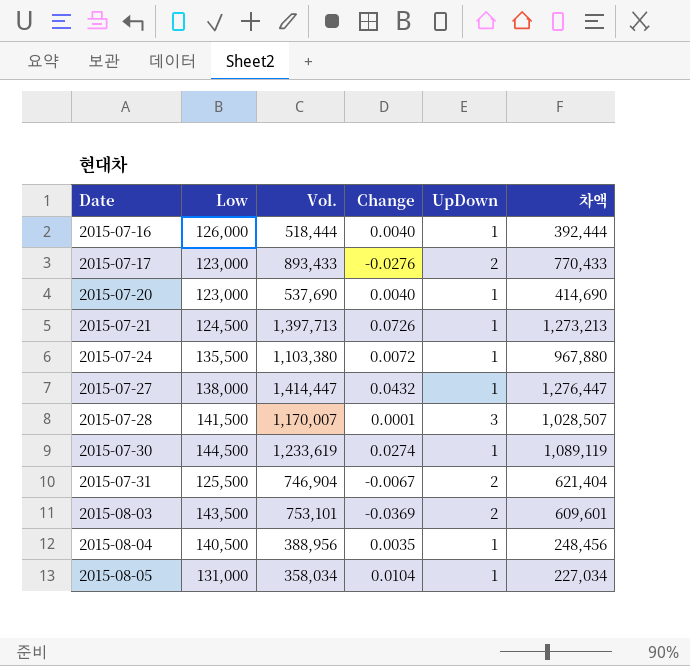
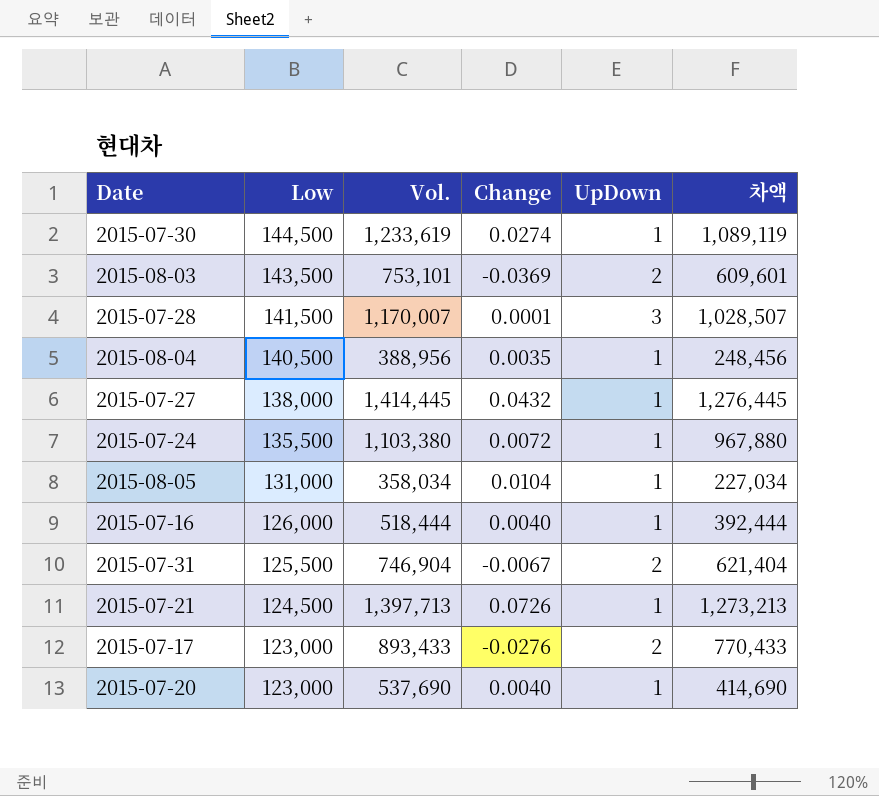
row order: Date ascending -> Low descending
2015-07-27 | Vol.: 1,414,447 -> 1,414,445
2015-07-27 | 차액: 1,276,447 -> 1,276,445

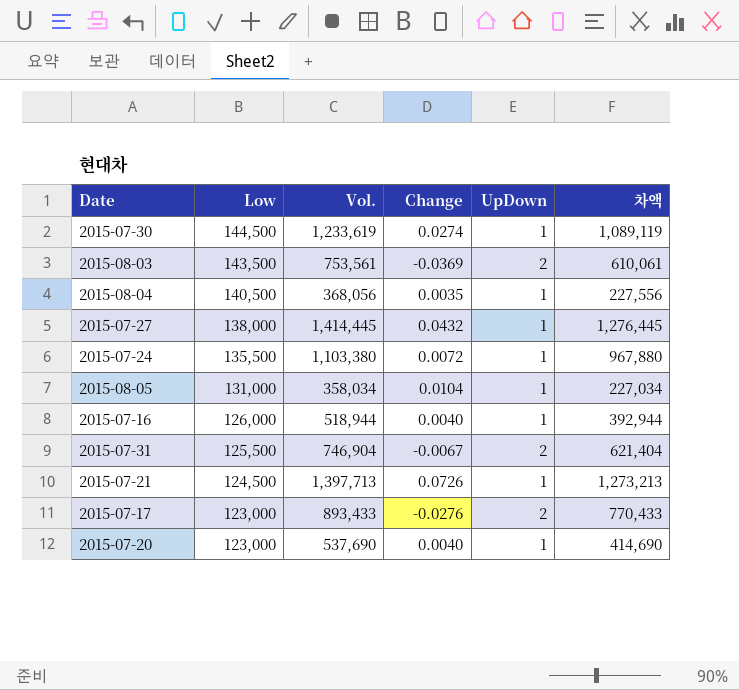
row 2015-07-28: 141,500 | 1,170,007 | 0.0001 | 3 | 1,028,507 -> none
2015-08-03 | Vol.: 753,101 -> 753,561
2015-08-03 | 차액: 609,601 -> 610,061
2015-08-04 | Vol.: 388,956 -> 368,056
2015-08-04 | 차액: 248,456 -> 227,556
2015-07-16 | Vol.: 518,444 -> 518,944
2015-07-16 | 차액: 392,444 -> 392,944

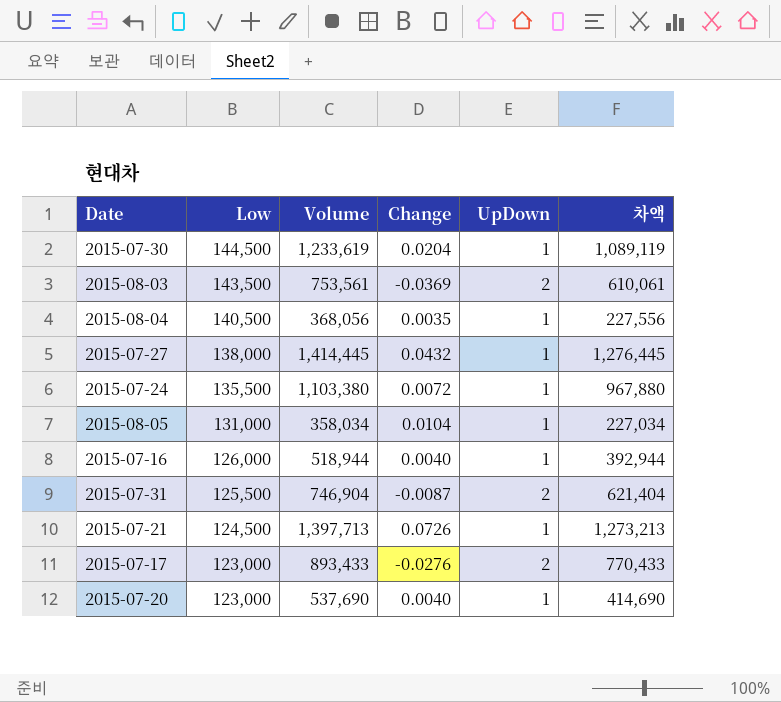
column name: Vol. -> Volume
2015-07-30 | Change: 0.0274 -> 0.0204
2015-07-31 | Change: -0.0067 -> -0.0087

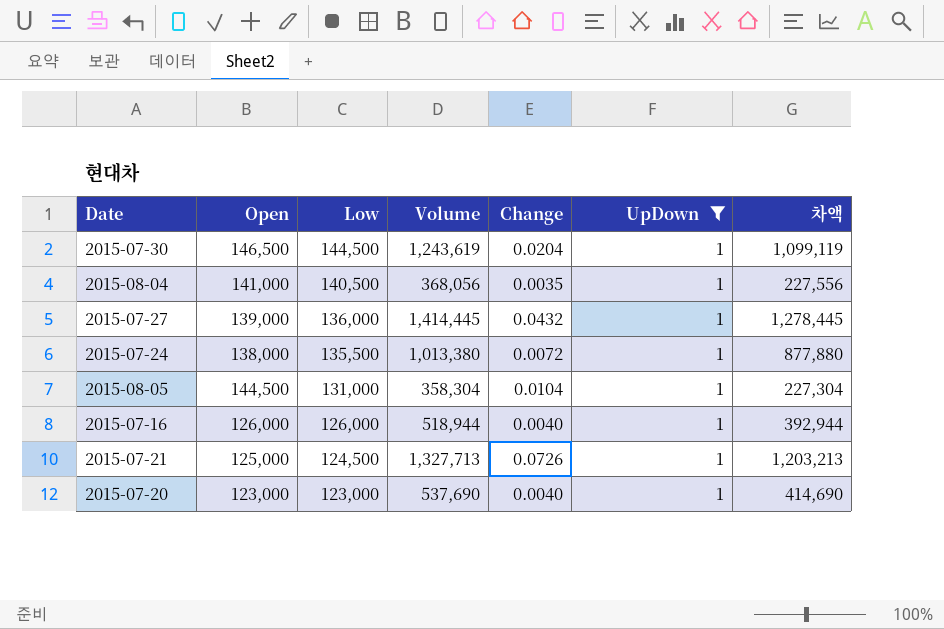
filter: none -> UpDown = 1
column Open | position: none -> 2
2015-07-30 | Volume: 1,233,619 -> 1,243,619
2015-07-30 | 차액: 1,089,119 -> 1,099,119
2015-07-27 | Low: 138,000 -> 136,000
2015-07-27 | 차액: 1,276,445 -> 1,278,445
2015-07-24 | Volume: 1,103,380 -> 1,013,380
2015-07-24 | 차액: 967,880 -> 877,880
2015-08-05 | Volume: 358,034 -> 358,304
2015-08-05 | 차액: 227,034 -> 227,304
2015-07-21 | Volume: 1,397,713 -> 1,327,713
2015-07-21 | 차액: 1,273,213 -> 1,203,213

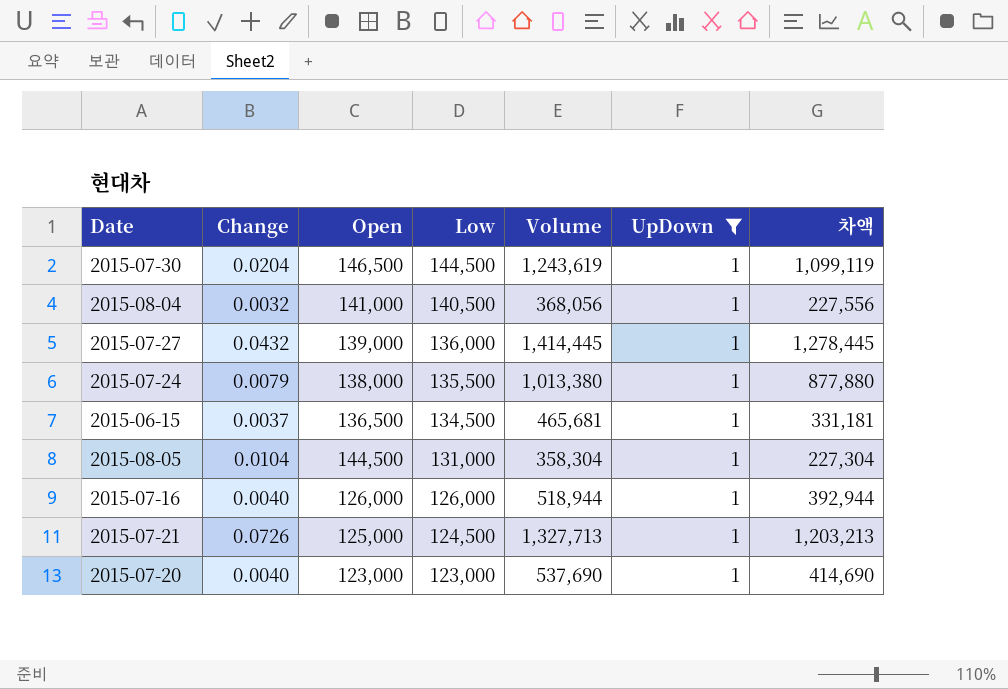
column Change | position: 5 -> 2
2015-08-04 | Change: 0.0035 -> 0.0032
2015-07-24 | Change: 0.0072 -> 0.0079
row 2015-06-15: none -> 0.0037 | 136,500 | 134,500 | 465,681 | 1 | 331,181

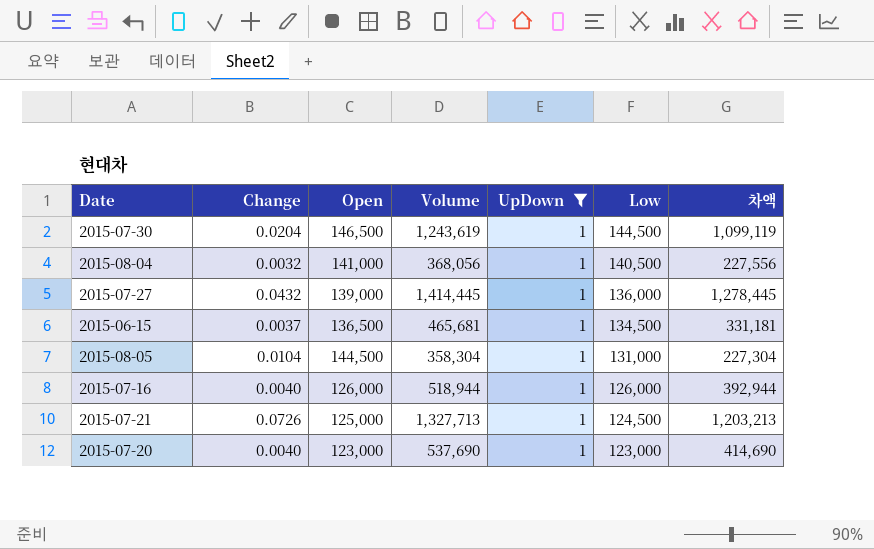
column Low | position: 4 -> 6
row 2015-07-24: 0.0079 | 138,000 | 135,500 | 1,013,380 | 1 | 877,880 -> none

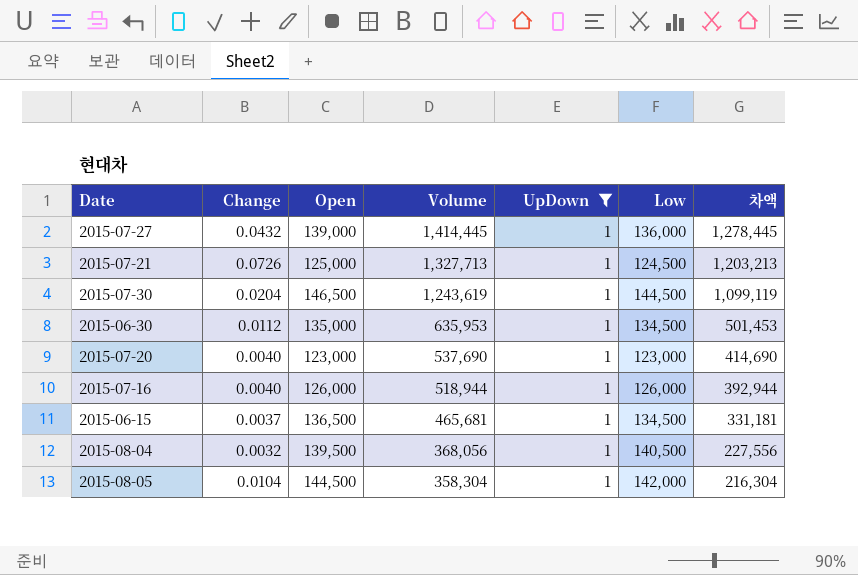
row order: Low descending -> Volume descending
row 2015-06-30: none -> 0.0112 | 135,000 | 635,953 | 1 | 134,500 | 501,453
2015-08-04 | Open: 141,000 -> 139,500
2015-08-05 | Low: 131,000 -> 142,000
2015-08-05 | 차액: 227,304 -> 216,304

